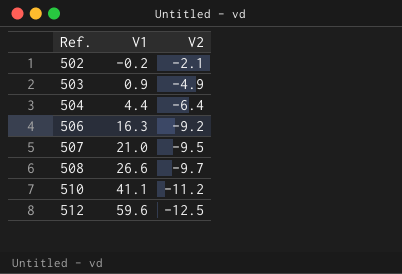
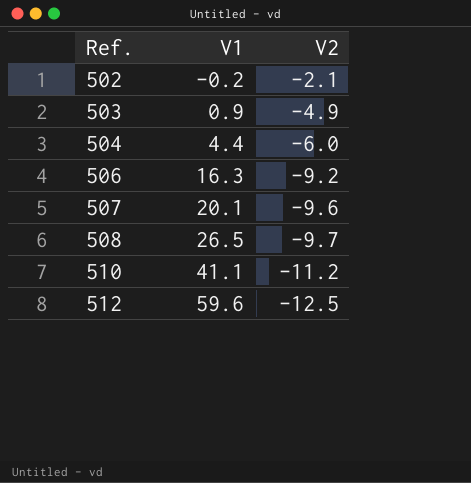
504 | V2: -6.4 -> -6.0
507 | V1: 21.0 -> 20.1
507 | V2: -9.5 -> -9.6
508 | V1: 26.6 -> 26.5

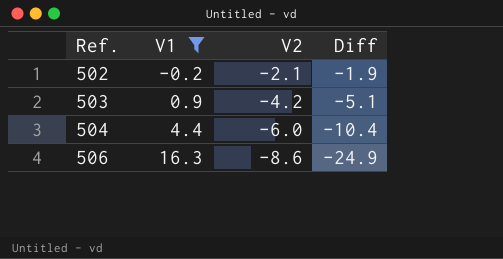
filter: none -> V1 <= 16.3
column Diff | formula: none -> [V2] - [V1]
503 | V2: -4.9 -> -4.2
506 | V2: -9.2 -> -8.6

